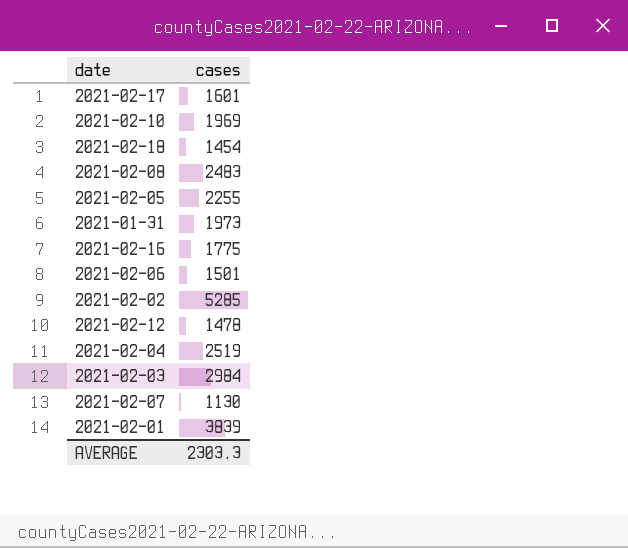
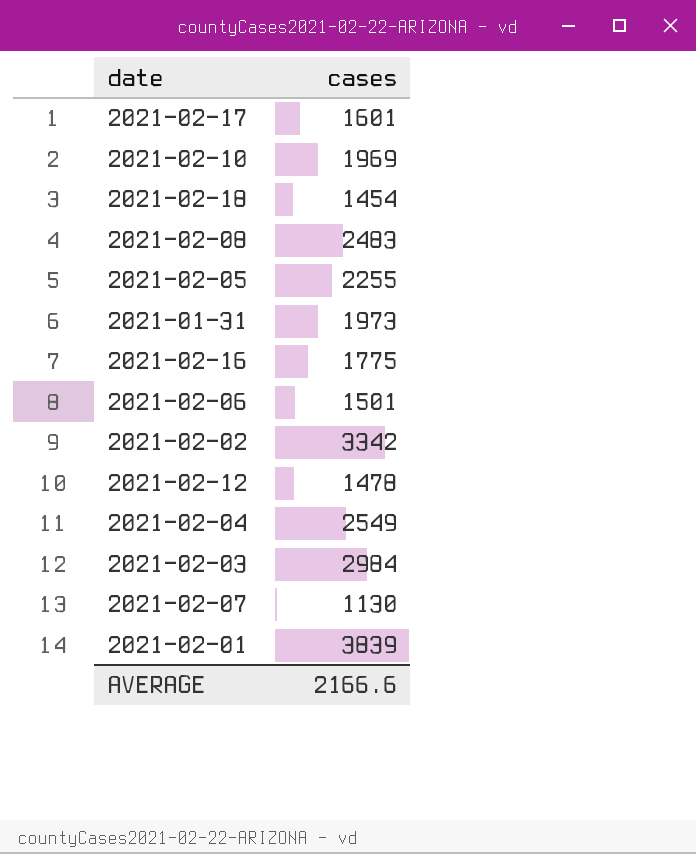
2021-02-02 | cases: 5285 -> 3342
2021-02-04 | cases: 2519 -> 2549
AVERAGE | cases: 2303.3 -> 2166.6

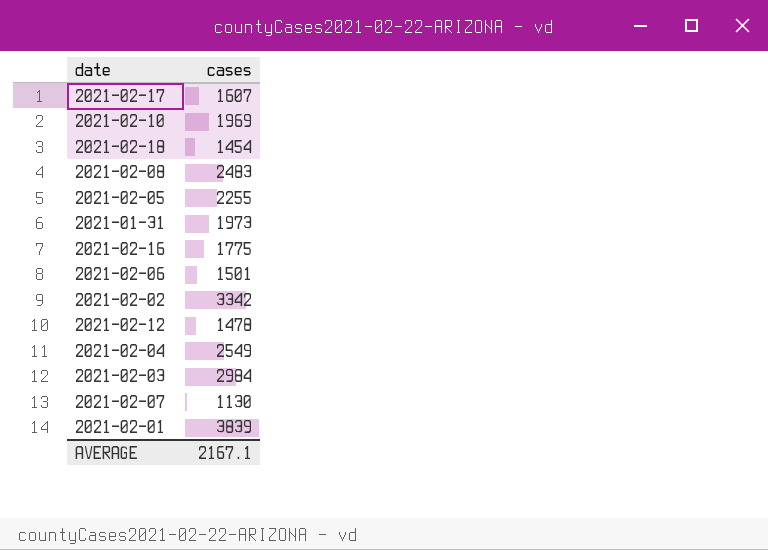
2021-02-17 | cases: 1601 -> 1607
AVERAGE | cases: 2166.6 -> 2167.1

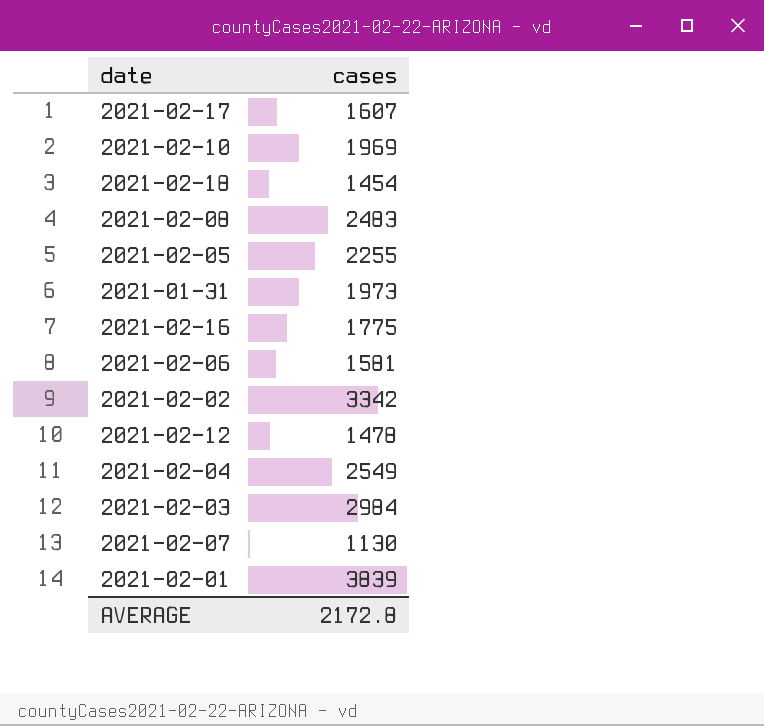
2021-02-06 | cases: 1501 -> 1581
AVERAGE | cases: 2167.1 -> 2172.8

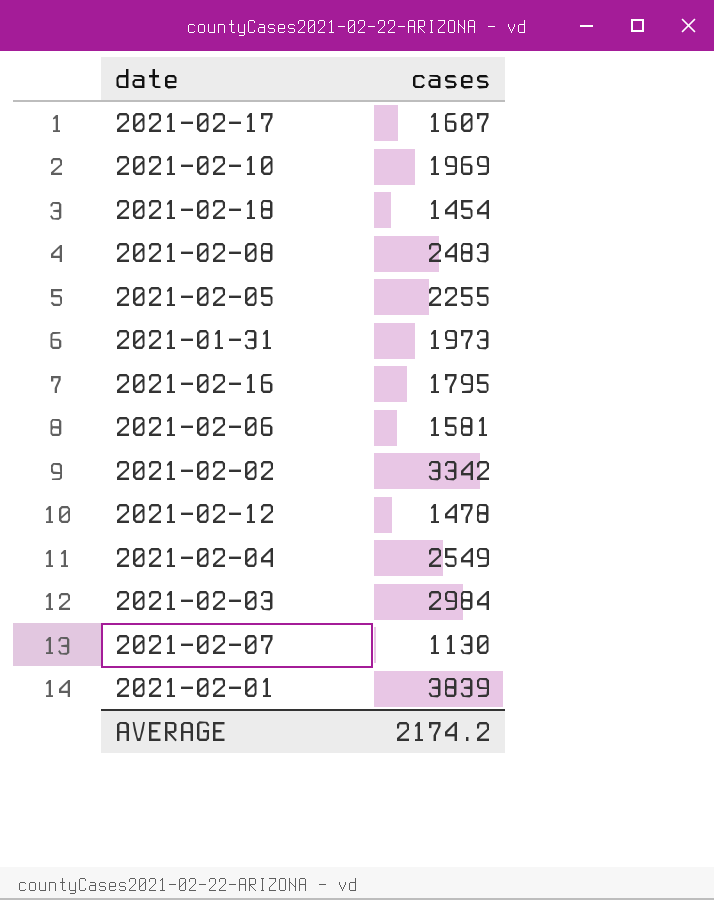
2021-02-16 | cases: 1775 -> 1795
AVERAGE | cases: 2172.8 -> 2174.2

